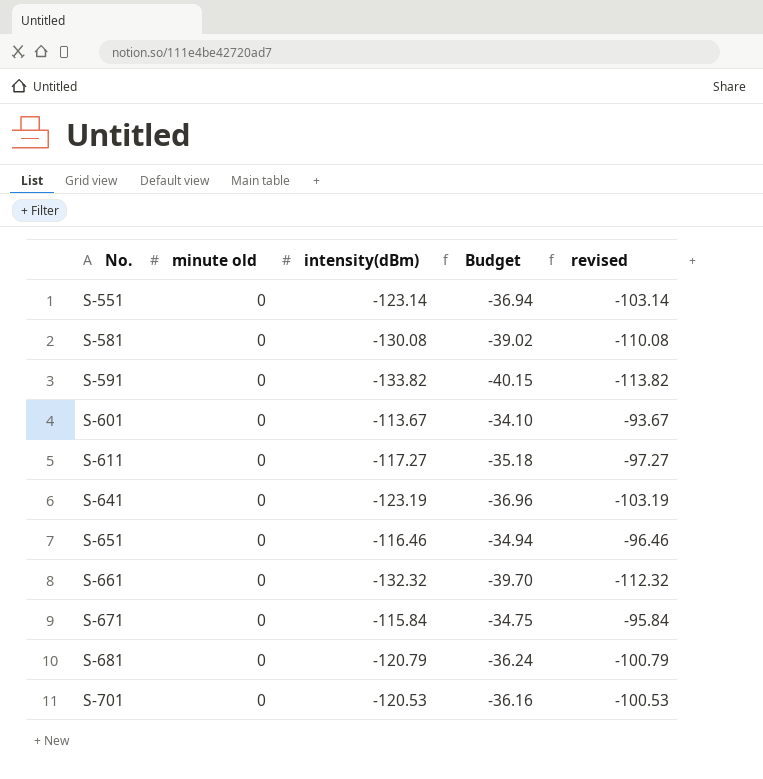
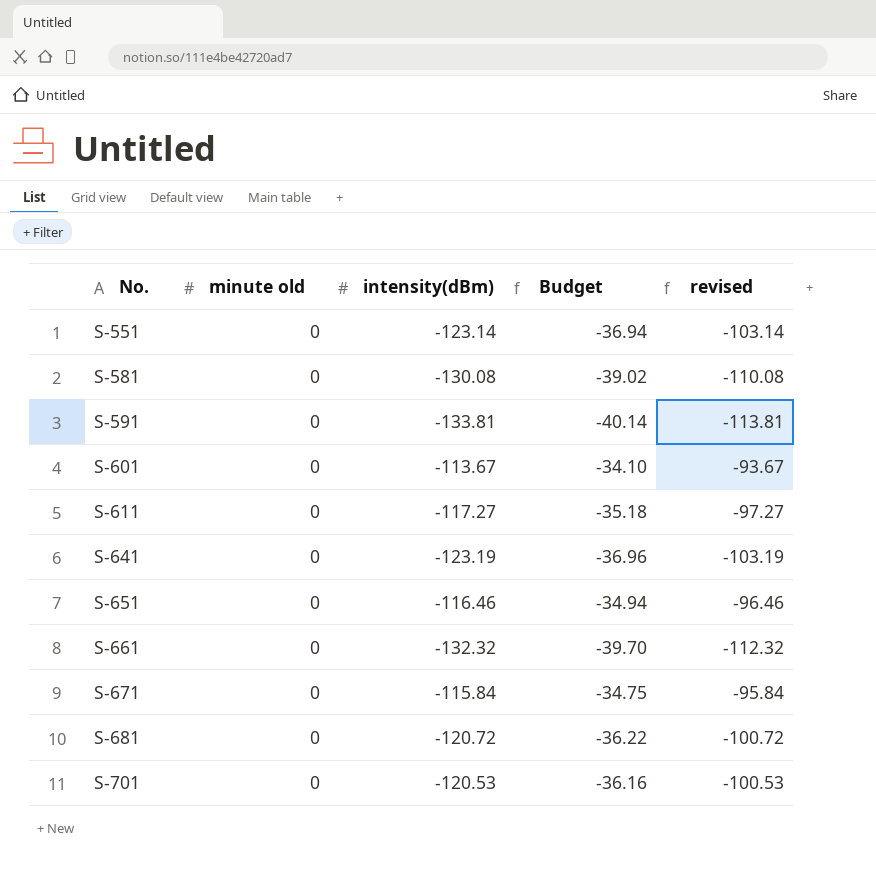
S-591 | intensity(dBm): -133.82 -> -133.81
S-591 | Budget: -40.15 -> -40.14
S-591 | revised: -113.82 -> -113.81
S-681 | intensity(dBm): -120.79 -> -120.72
S-681 | Budget: -36.24 -> -36.22
S-681 | revised: -100.79 -> -100.72

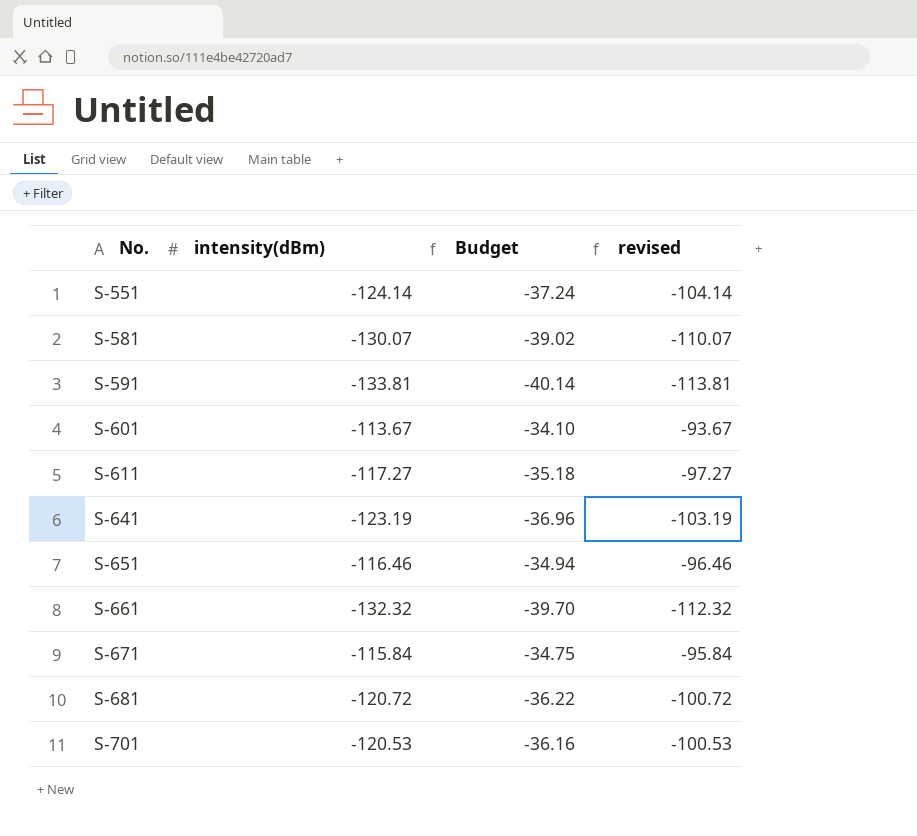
column minute old | position: 2 -> none
S-551 | intensity(dBm): -123.14 -> -124.14
S-551 | Budget: -36.94 -> -37.24
S-551 | revised: -103.14 -> -104.14
S-581 | intensity(dBm): -130.08 -> -130.07
S-581 | revised: -110.08 -> -110.07

